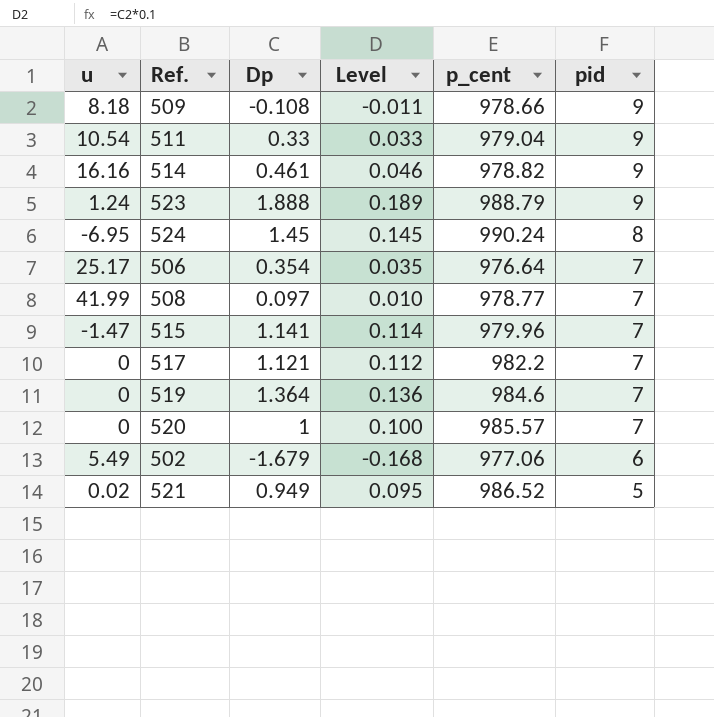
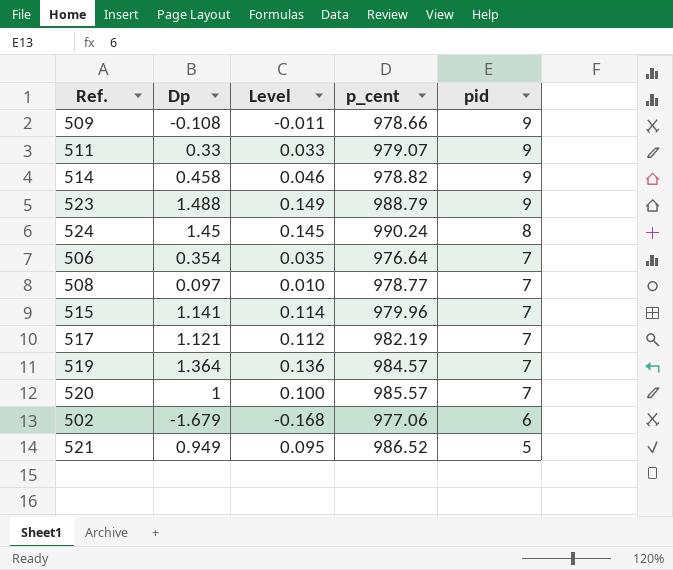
column u | position: 1 -> none
511 | p_cent: 979.04 -> 979.07
514 | Dp: 0.461 -> 0.458
523 | Dp: 1.888 -> 1.488
523 | Level: 0.189 -> 0.149
517 | p_cent: 982.2 -> 982.19
519 | p_cent: 984.6 -> 984.57

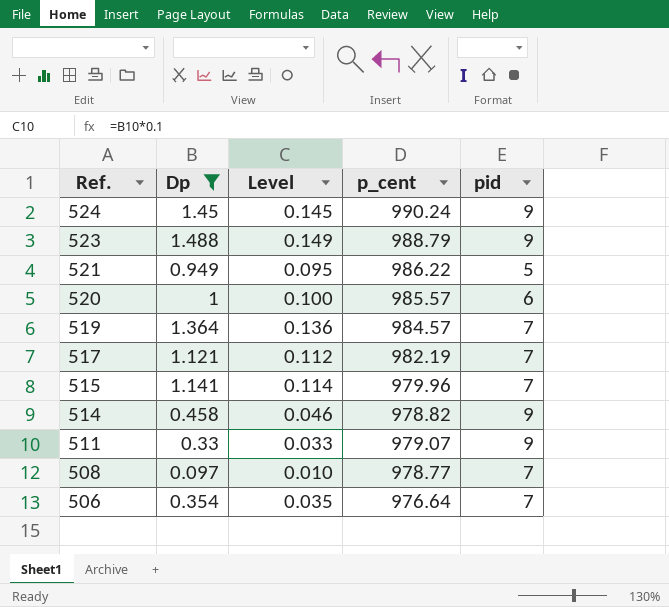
filter: none -> Dp >= 0.097
row order: pid descending -> Ref. descending
524 | pid: 8 -> 9
521 | p_cent: 986.52 -> 986.22
520 | pid: 7 -> 6

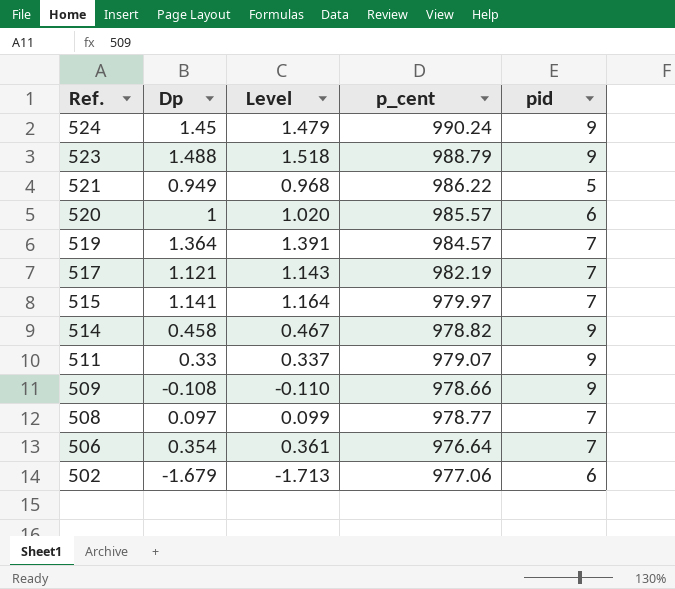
filter: Dp >= 0.097 -> none
column Level | formula: [Dp] * 0.1 -> [Dp] * 1.02
515 | p_cent: 979.96 -> 979.97

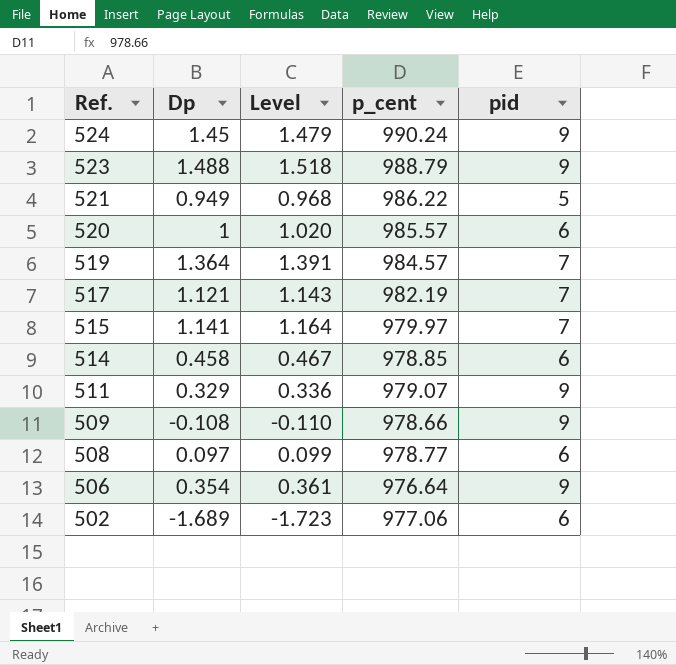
514 | p_cent: 978.82 -> 978.85
514 | pid: 9 -> 6
511 | Dp: 0.33 -> 0.329
511 | Level: 0.337 -> 0.336
508 | pid: 7 -> 6
506 | pid: 7 -> 9
502 | Dp: -1.679 -> -1.689
502 | Level: -1.713 -> -1.723

